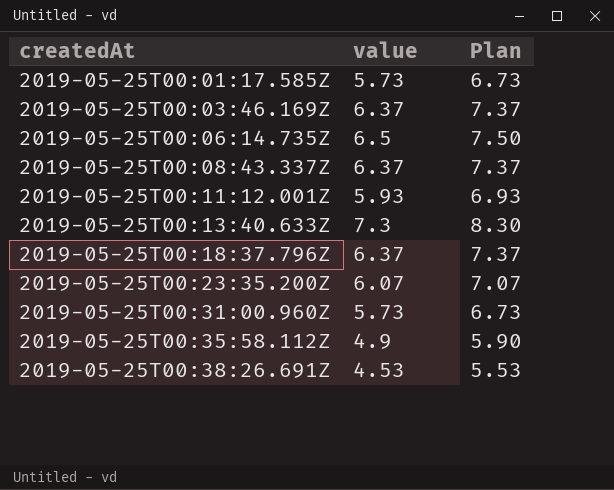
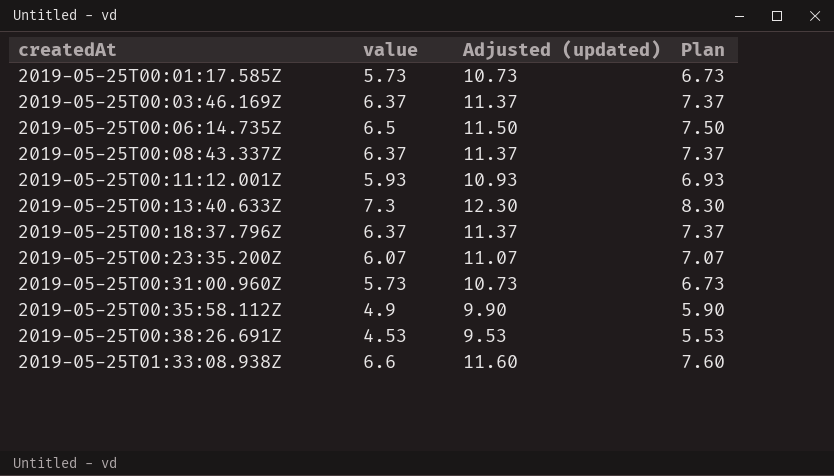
column Adjusted (updated) | formula: none -> [value] + 5
row 2019-05-25T01:33:08.938Z: none -> 6.6 | 11.60 | 7.60

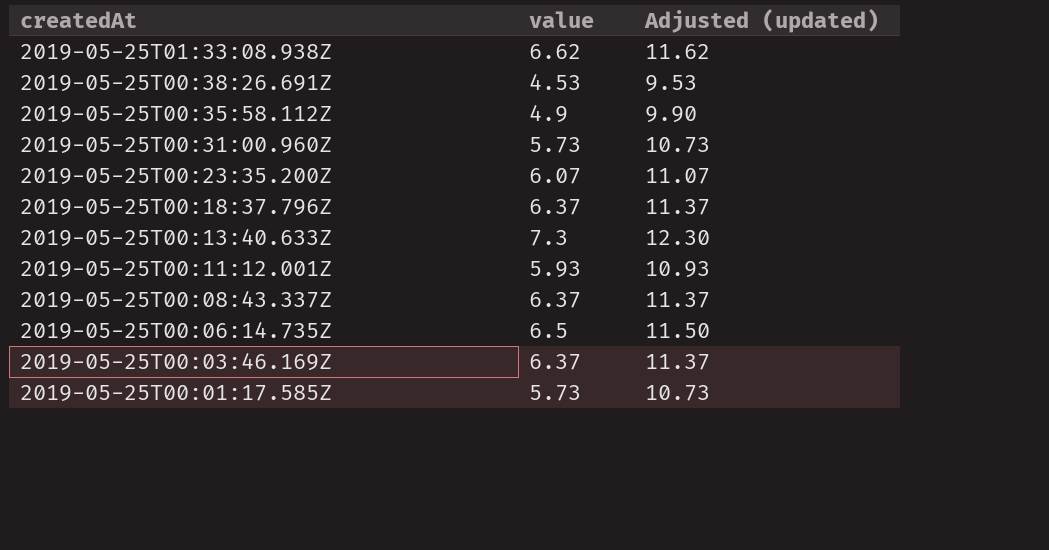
row order: createdAt ascending -> createdAt descending
column Plan | formula: [value] + 1 -> none
2019-05-25T01:33:08.938Z | value: 6.6 -> 6.62
2019-05-25T01:33:08.938Z | Adjusted (updated): 11.60 -> 11.62

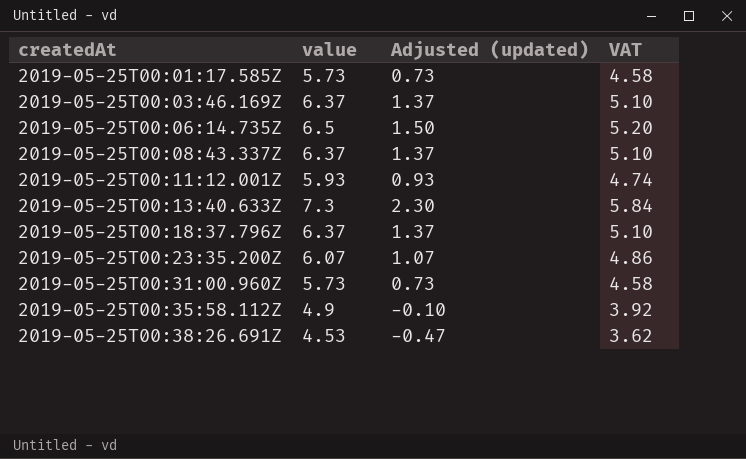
row order: createdAt descending -> createdAt ascending
column Adjusted (updated) | formula: [value] + 5 -> [value] - 5
column VAT | formula: none -> [value] * 0.8
row 2019-05-25T01:33:08.938Z: 6.62 | 11.62 -> none

